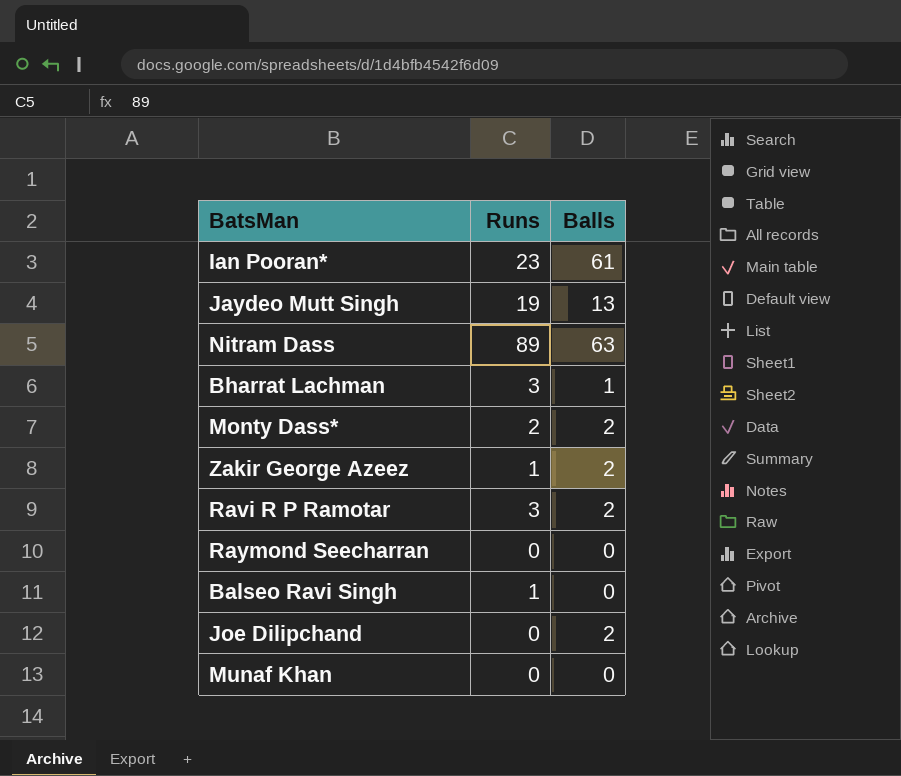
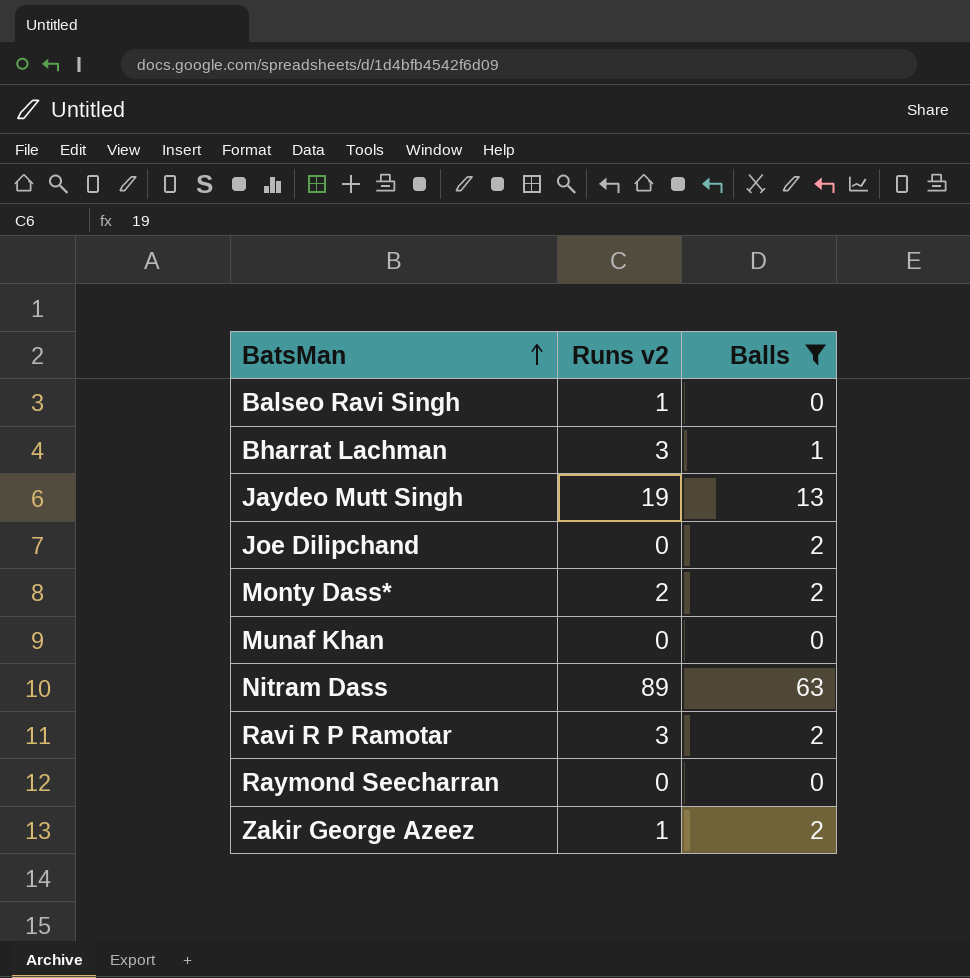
filter: none -> Balls != 61
row order: none -> BatsMan ascending
column name: Runs -> Runs v2

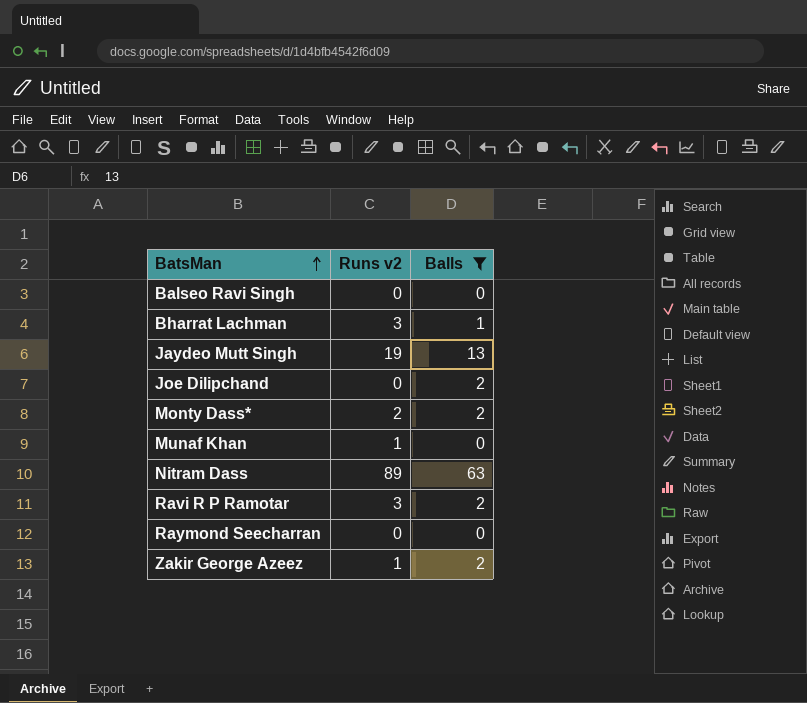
Balseo Ravi Singh | Runs v2: 1 -> 0
Munaf Khan | Runs v2: 0 -> 1

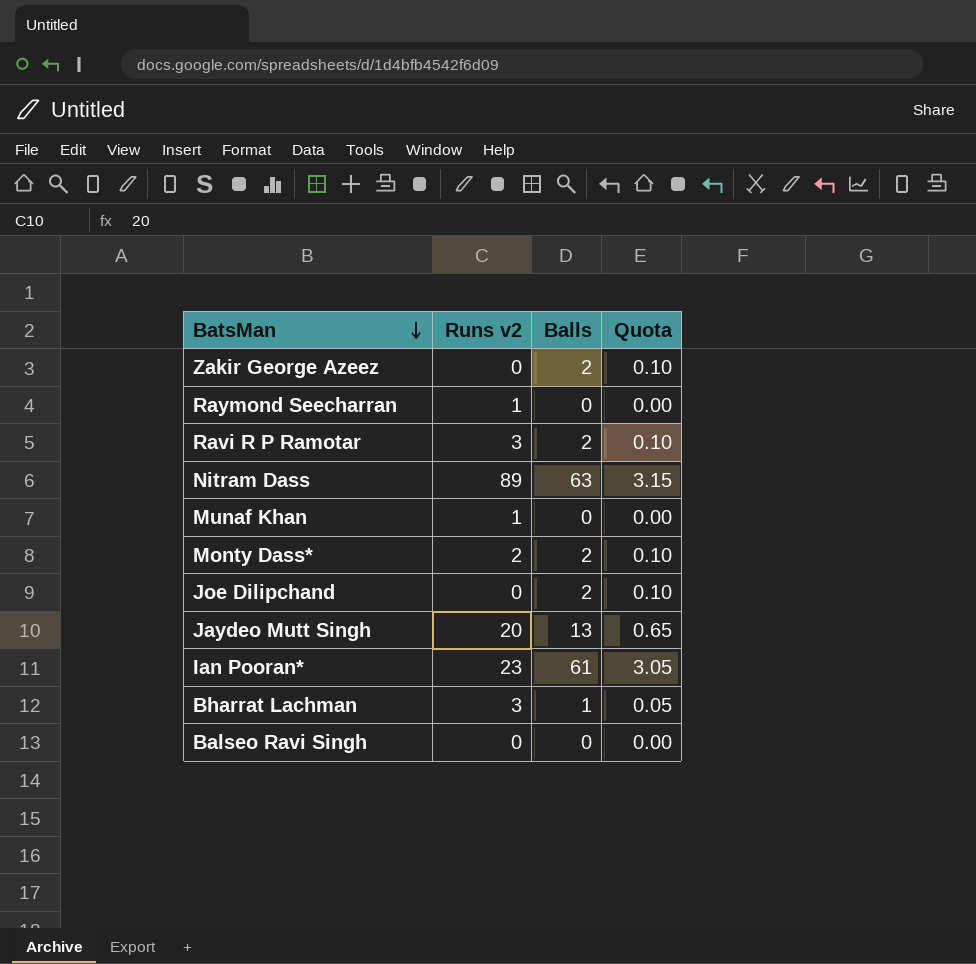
filter: Balls != 61 -> none
row order: BatsMan ascending -> BatsMan descending
column Quota | formula: none -> [Balls] * 0.05
Zakir George Azeez | Runs v2: 1 -> 0
Raymond Seecharran | Runs v2: 0 -> 1
Jaydeo Mutt Singh | Runs v2: 19 -> 20

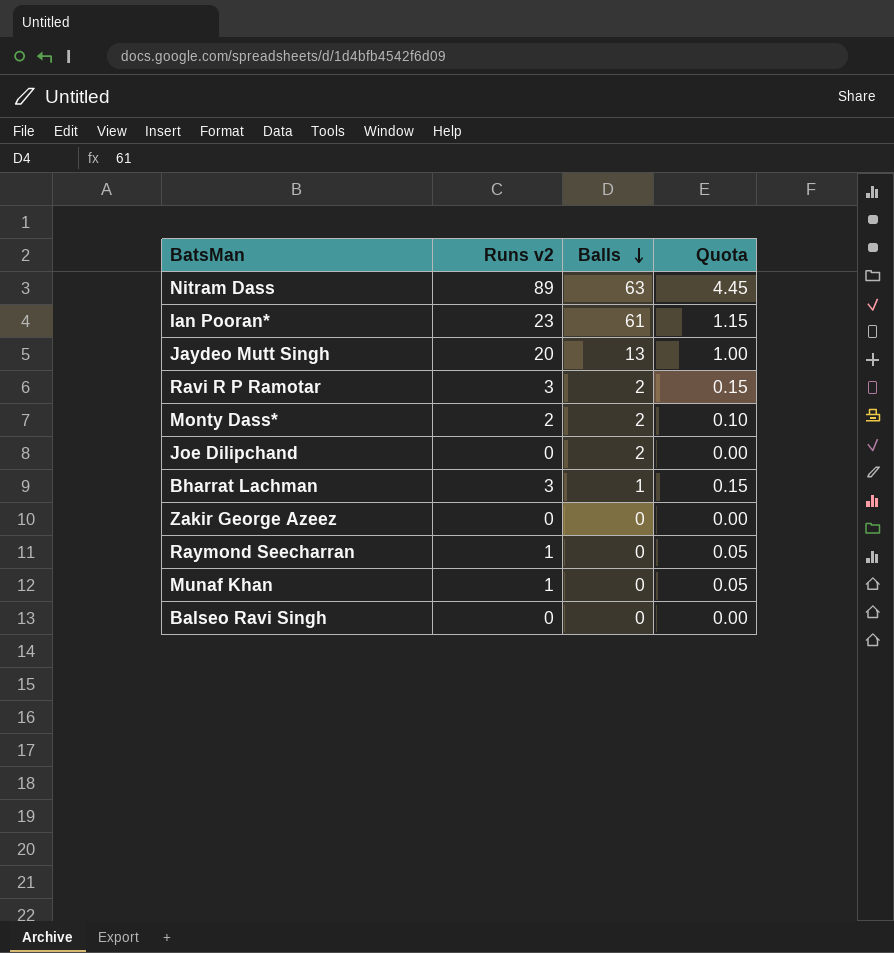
row order: BatsMan descending -> Balls descending
column Quota | formula: [Balls] * 0.05 -> [Runs v2] * 0.05
Zakir George Azeez | Balls: 2 -> 0

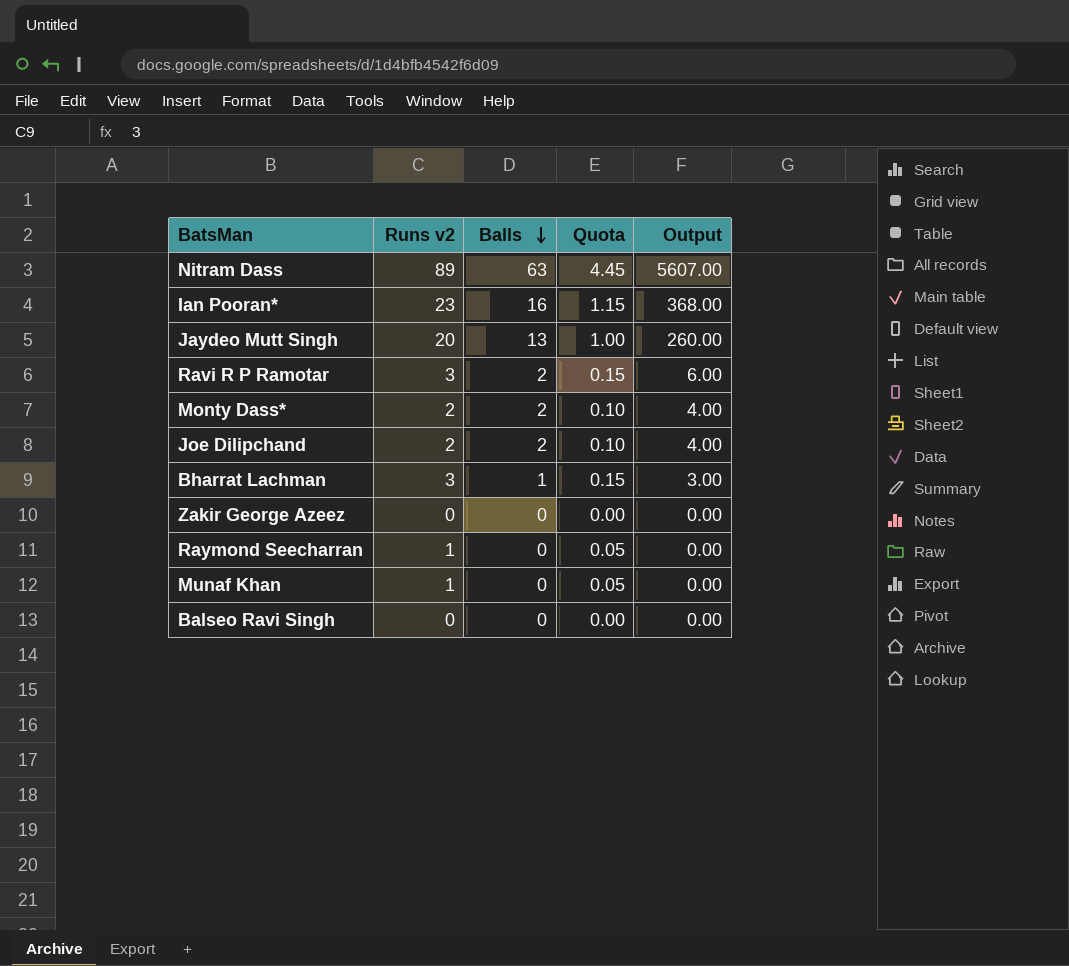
column Output | formula: none -> [Runs v2] * [Balls]
Ian Pooran* | Balls: 61 -> 16
Joe Dilipchand | Runs v2: 0 -> 2
Joe Dilipchand | Quota: 0.00 -> 0.10

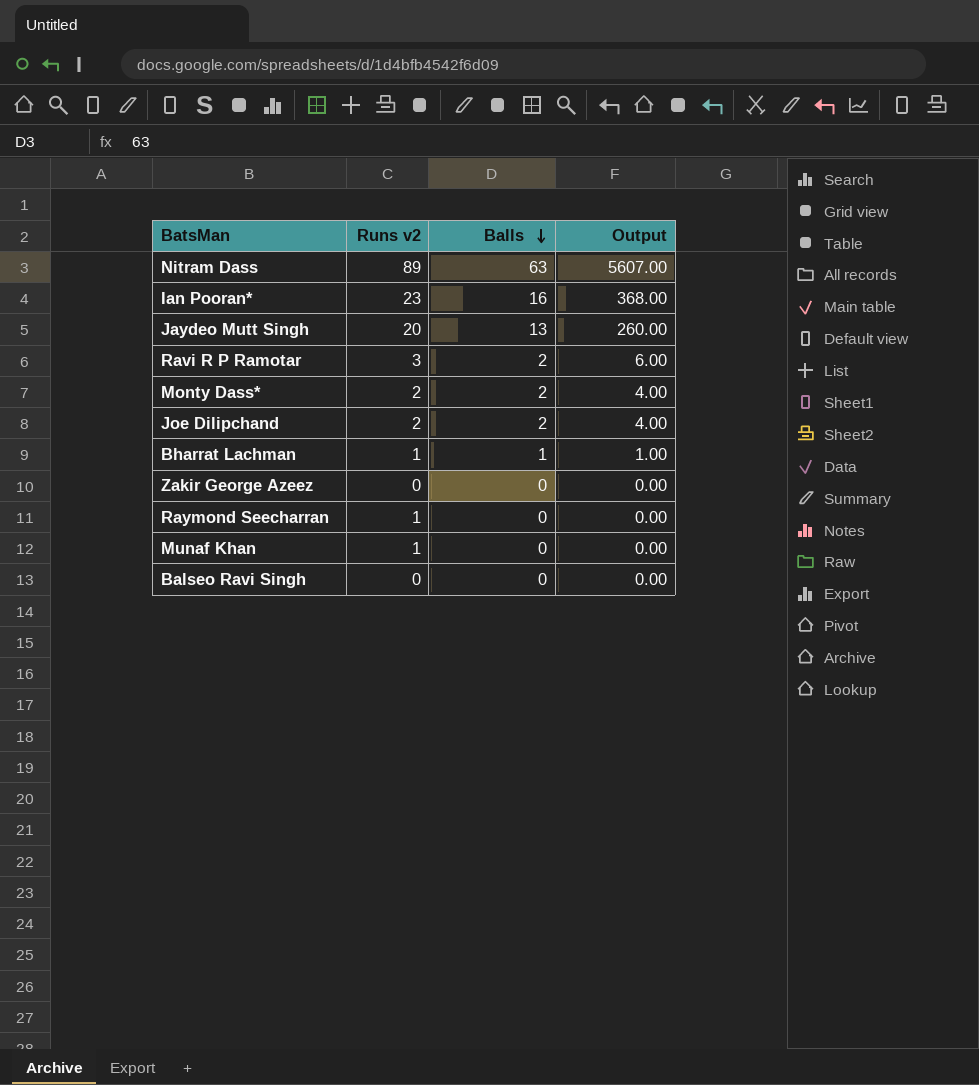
column Quota | formula: [Runs v2] * 0.05 -> none
Bharrat Lachman | Runs v2: 3 -> 1
Bharrat Lachman | Output: 3.00 -> 1.00

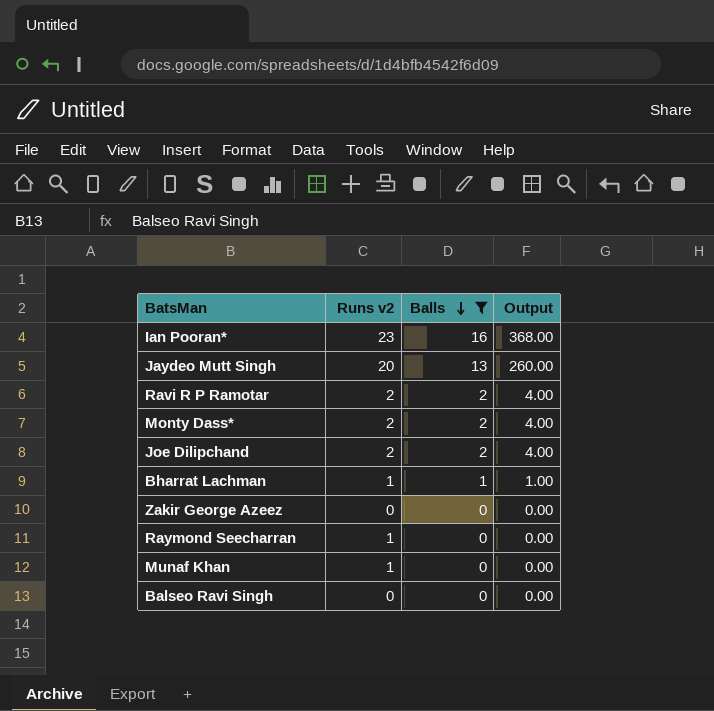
filter: none -> Balls != 63
Ravi R P Ramotar | Runs v2: 3 -> 2
Ravi R P Ramotar | Output: 6.00 -> 4.00

